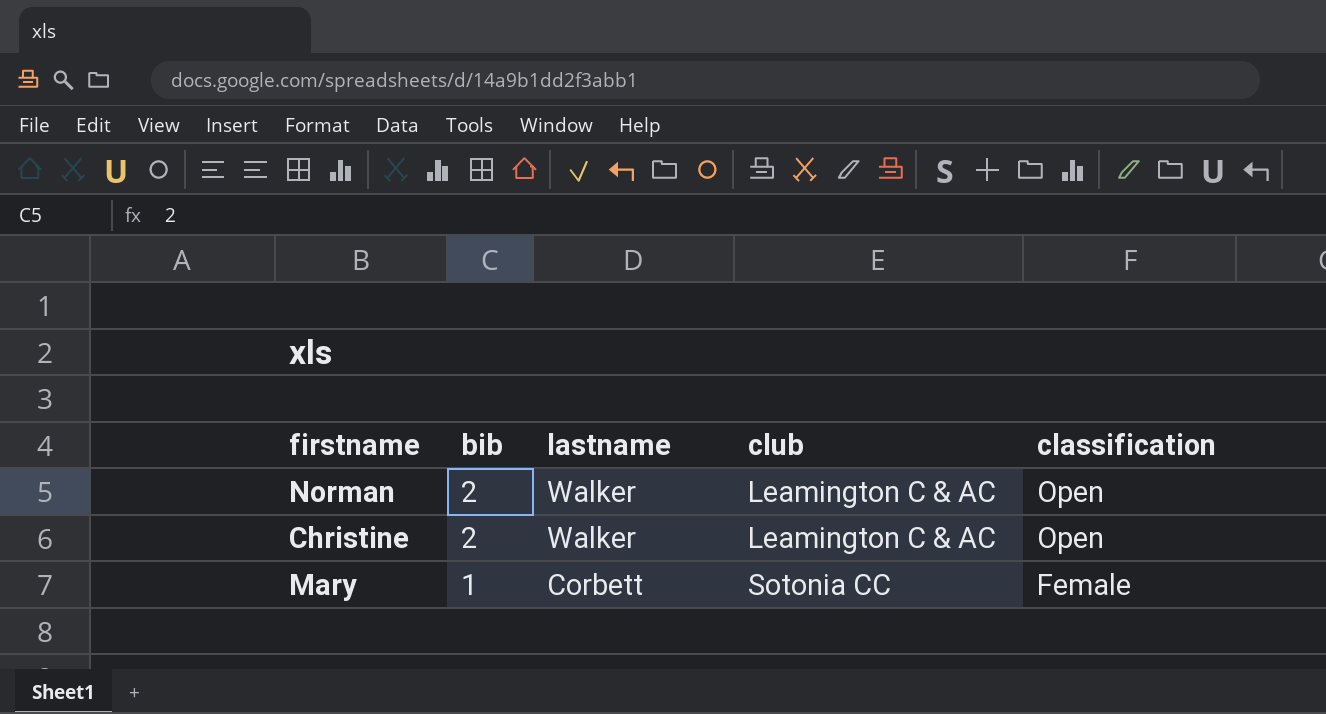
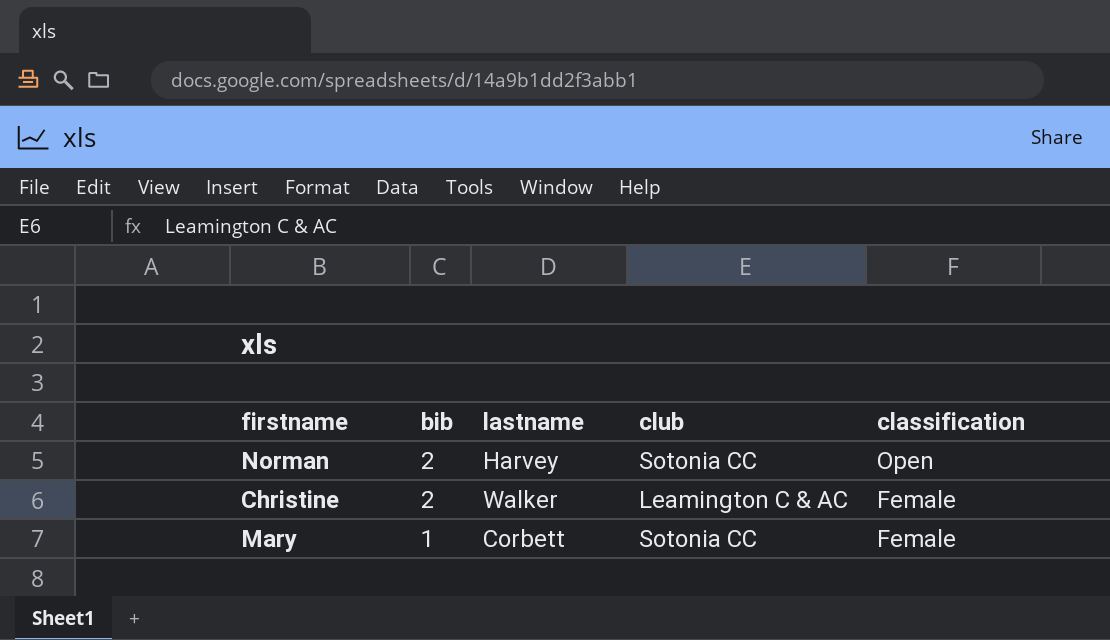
Norman | lastname: Walker -> Harvey
Norman | club: Leamington C & AC -> Sotonia CC
Christine | classification: Open -> Female

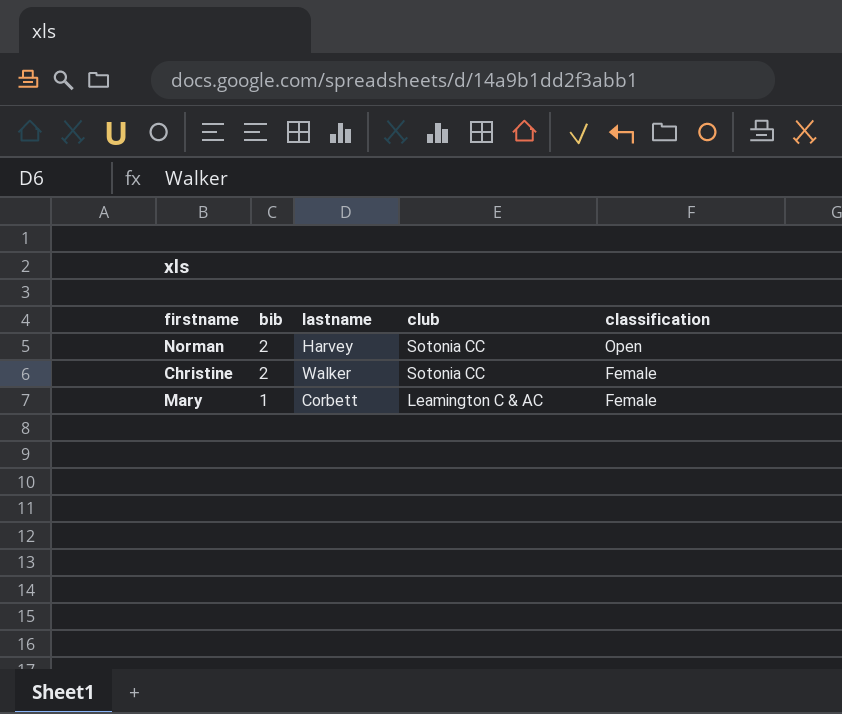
Christine | club: Leamington C & AC -> Sotonia CC
Mary | club: Sotonia CC -> Leamington C & AC

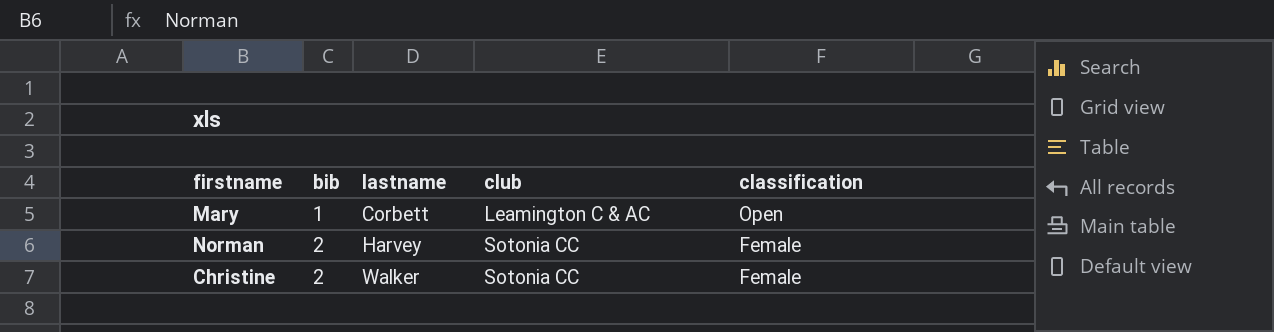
row order: bib descending -> bib ascending
Mary | classification: Female -> Open
Norman | classification: Open -> Female

